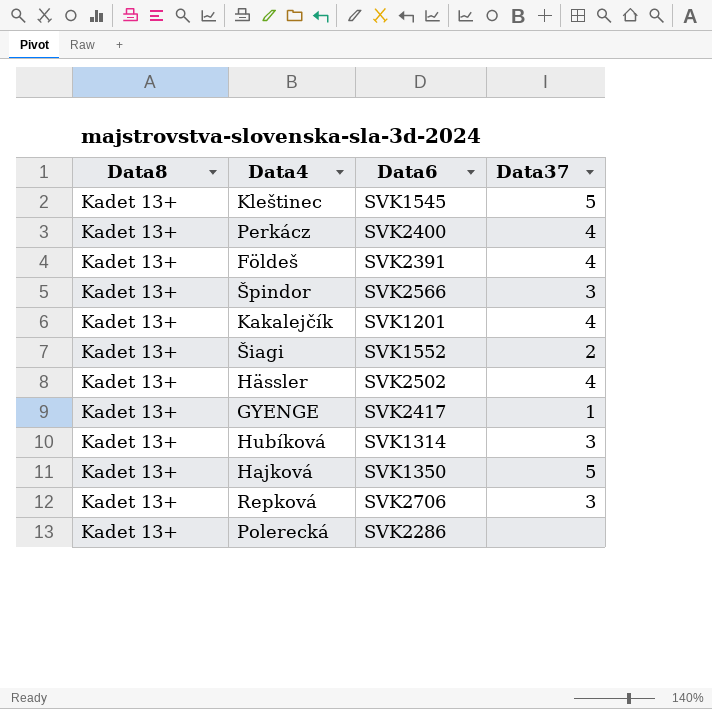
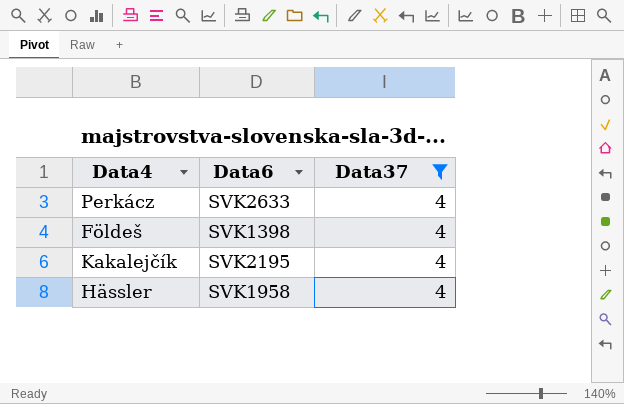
filter: none -> Data37 = 4
column Data8 | position: 1 -> none
Perkácz | Data6: SVK2400 -> SVK2633
Földeš | Data6: SVK2391 -> SVK1398
Kakalejčík | Data6: SVK1201 -> SVK2195
Hässler | Data6: SVK2502 -> SVK1958

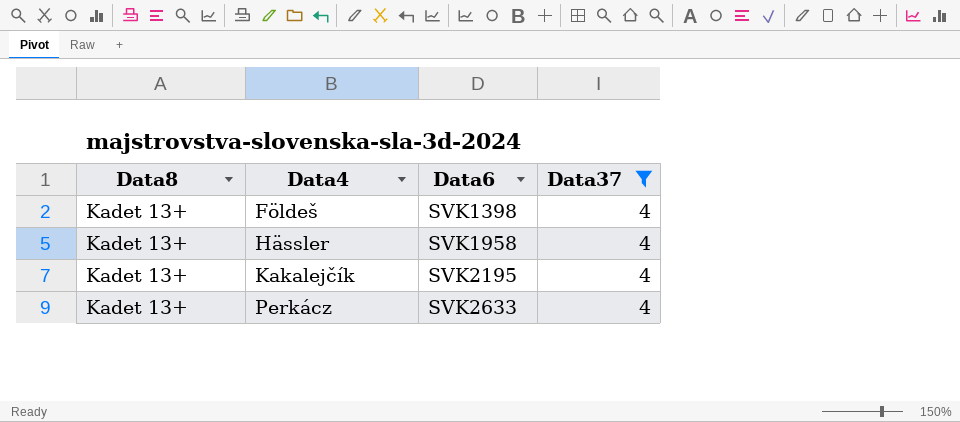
row order: none -> Data4 ascending
column Data8 | position: none -> 1

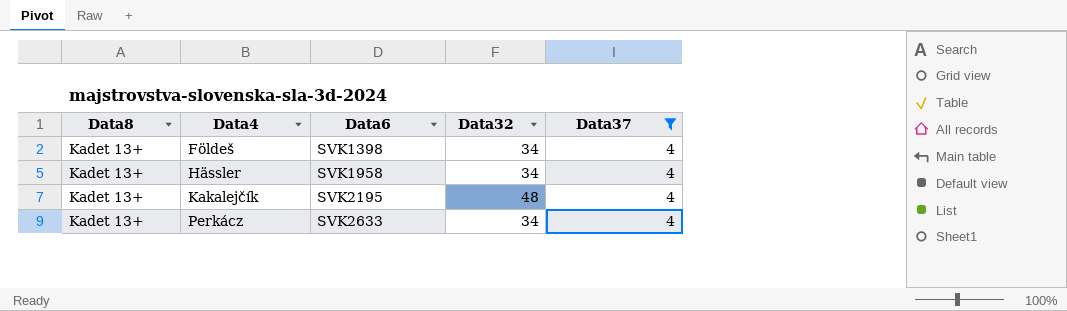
column Data32 | position: none -> 4

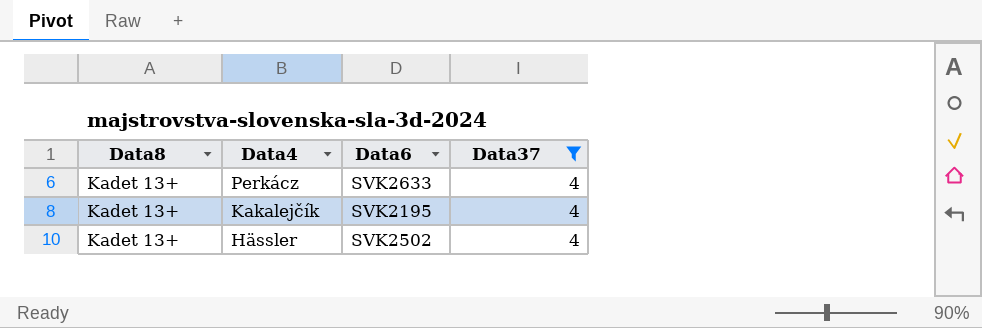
row order: Data4 ascending -> Data4 descending
column Data32 | position: 4 -> none
row Földeš: Kadet 13+ | SVK1398 | 34 | 4 -> none
Hässler | Data6: SVK1958 -> SVK2502

